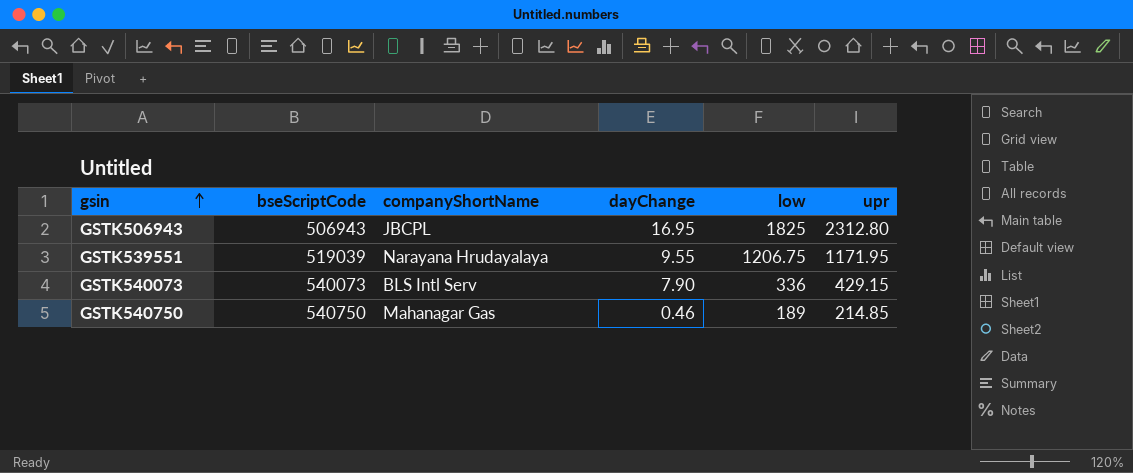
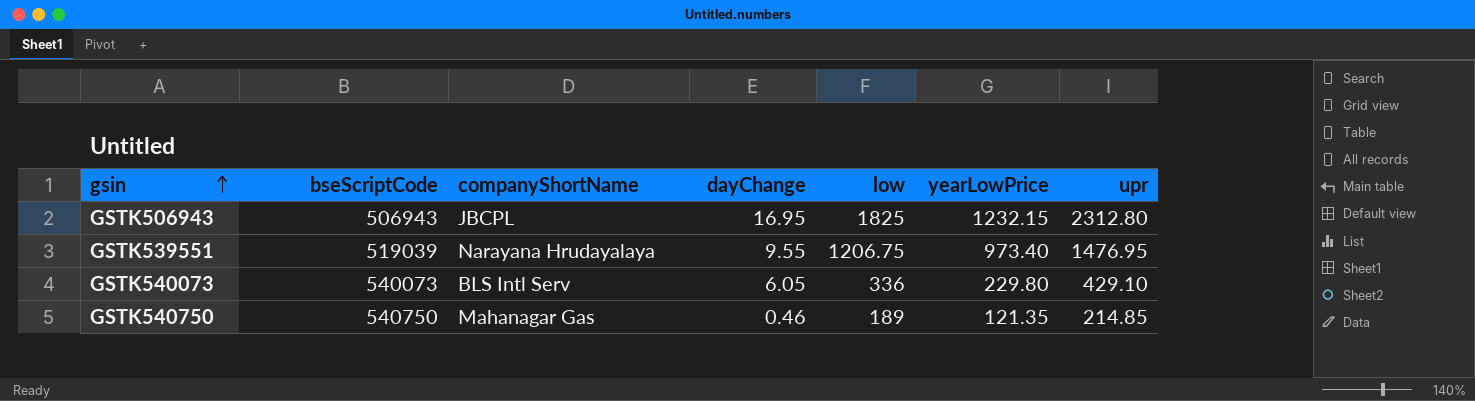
column yearLowPrice | position: none -> 6
GSTK539551 | upr: 1171.95 -> 1476.95
GSTK540073 | dayChange: 7.90 -> 6.05
GSTK540073 | upr: 429.15 -> 429.10

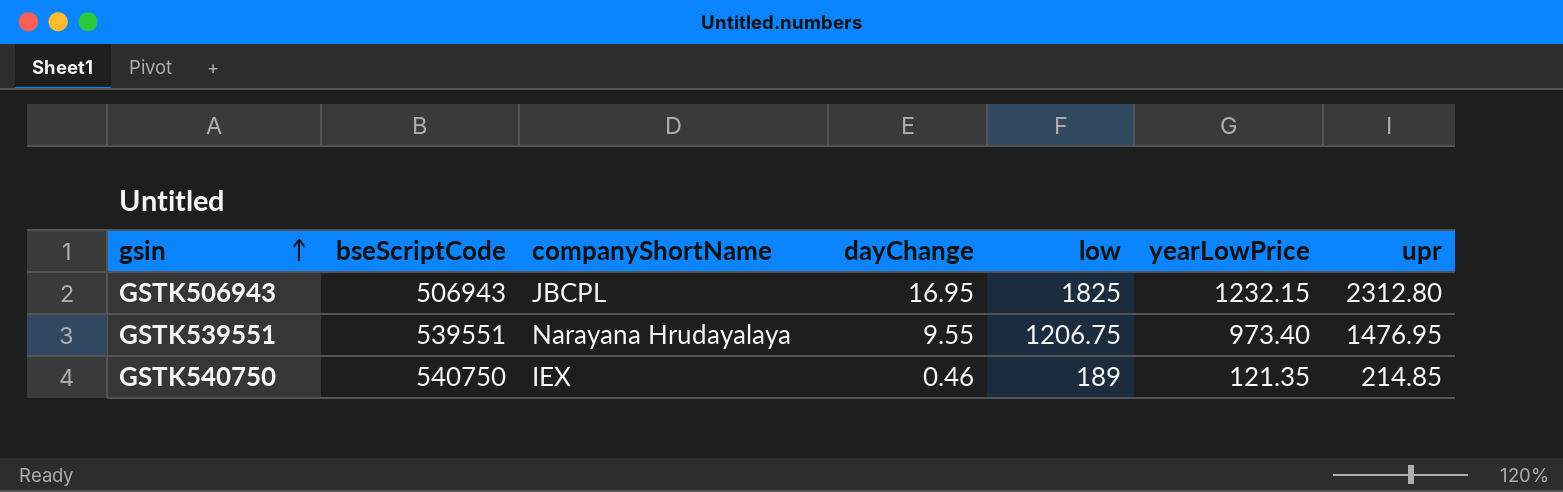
row GSTK540073: 540073 | BLS Intl Serv | 6.05 | 336 | 229.80 | 429.10 -> none
GSTK539551 | bseScriptCode: 519039 -> 539551
GSTK540750 | companyShortName: Mahanagar Gas -> IEX

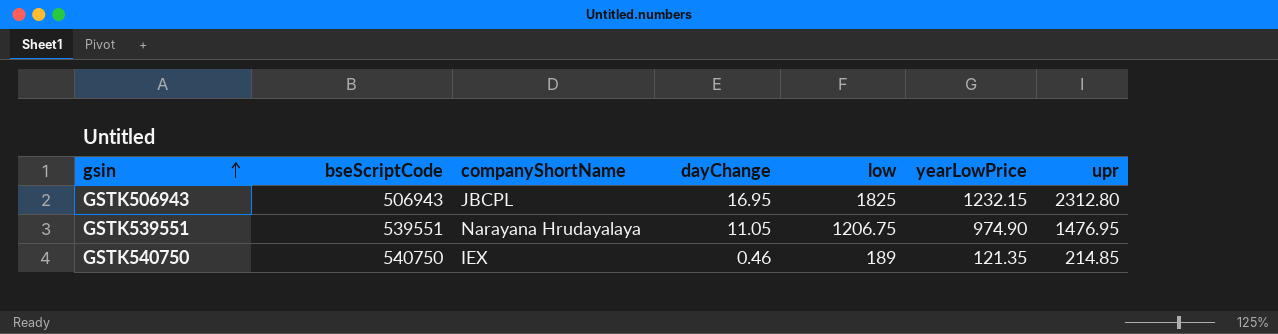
GSTK539551 | dayChange: 9.55 -> 11.05
GSTK539551 | yearLowPrice: 973.40 -> 974.90

